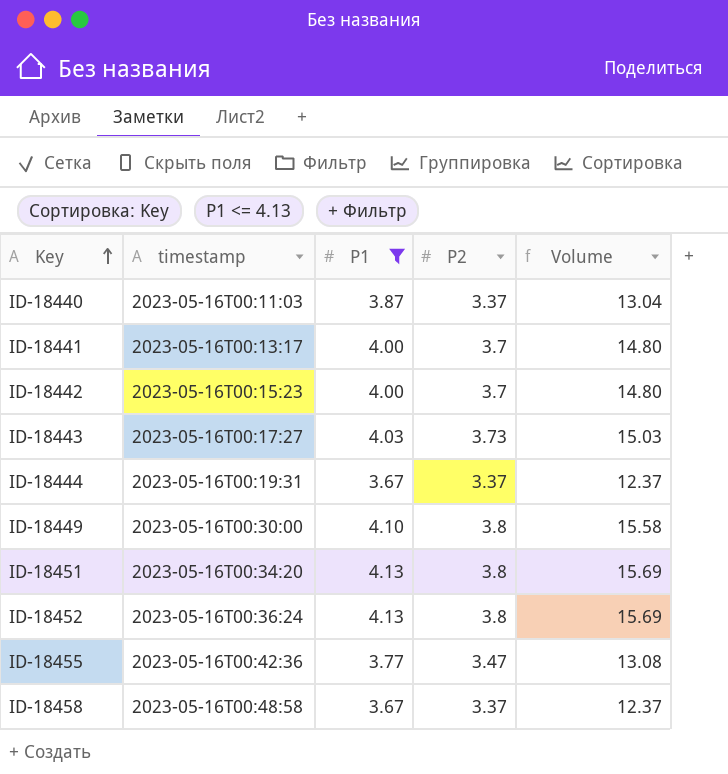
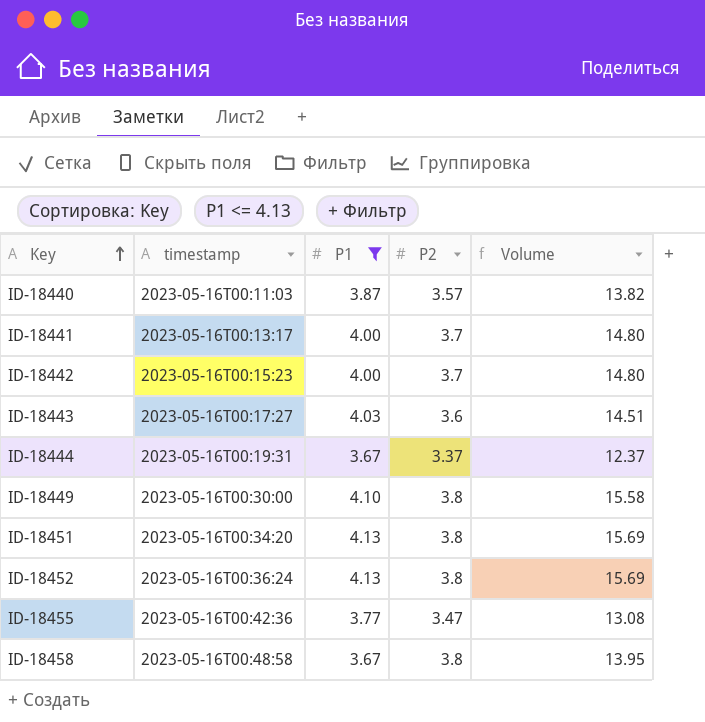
ID-18440 | P2: 3.37 -> 3.57
ID-18440 | Volume: 13.04 -> 13.82
ID-18443 | P2: 3.73 -> 3.6
ID-18443 | Volume: 15.03 -> 14.51
ID-18458 | P2: 3.37 -> 3.8
ID-18458 | Volume: 12.37 -> 13.95

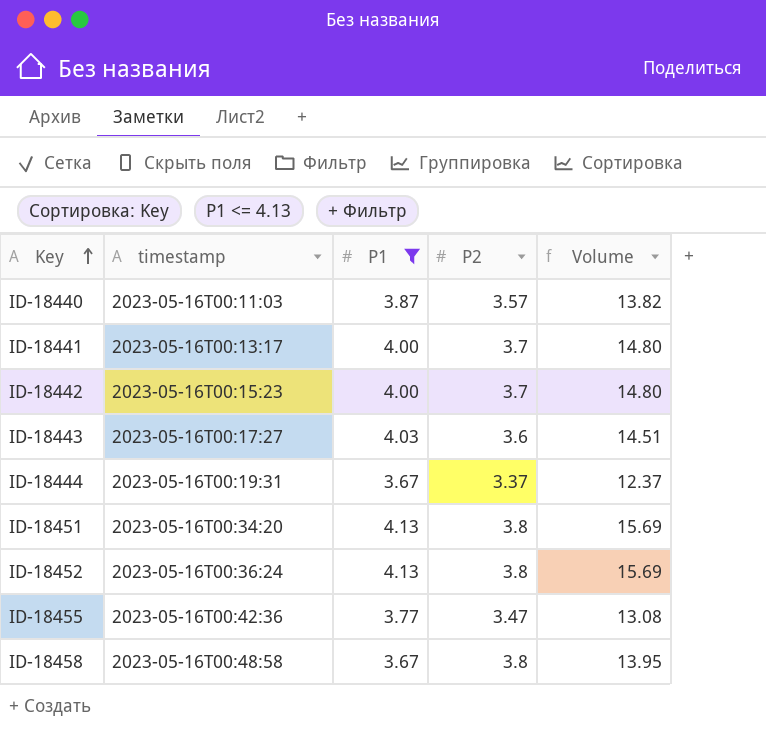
row ID-18449: 2023-05-16T00:30:00 | 4.10 | 3.8 | 15.58 -> none

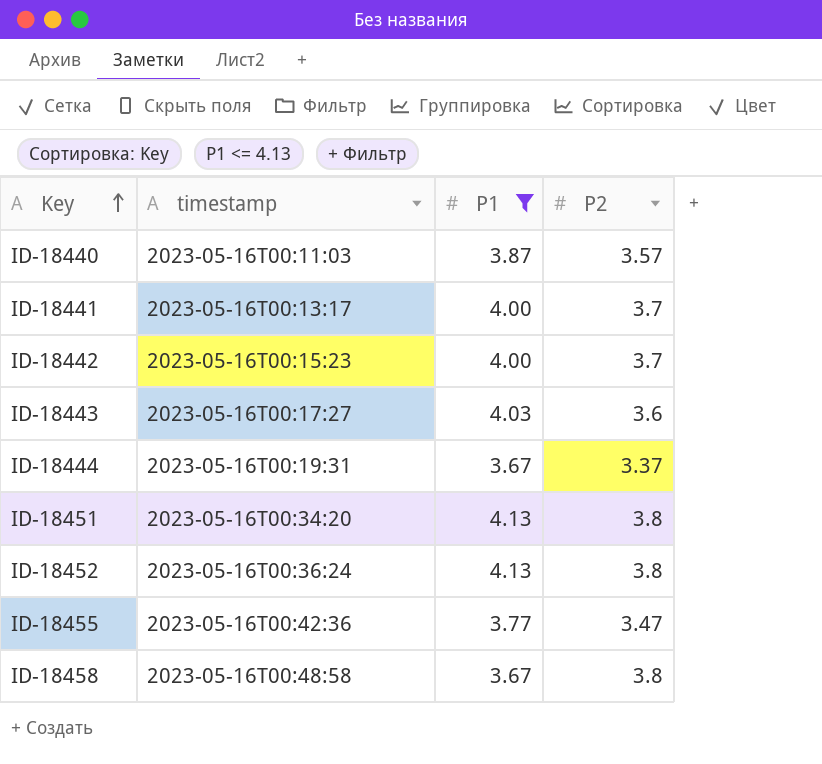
column Volume | formula: [P1] * [P2] -> none

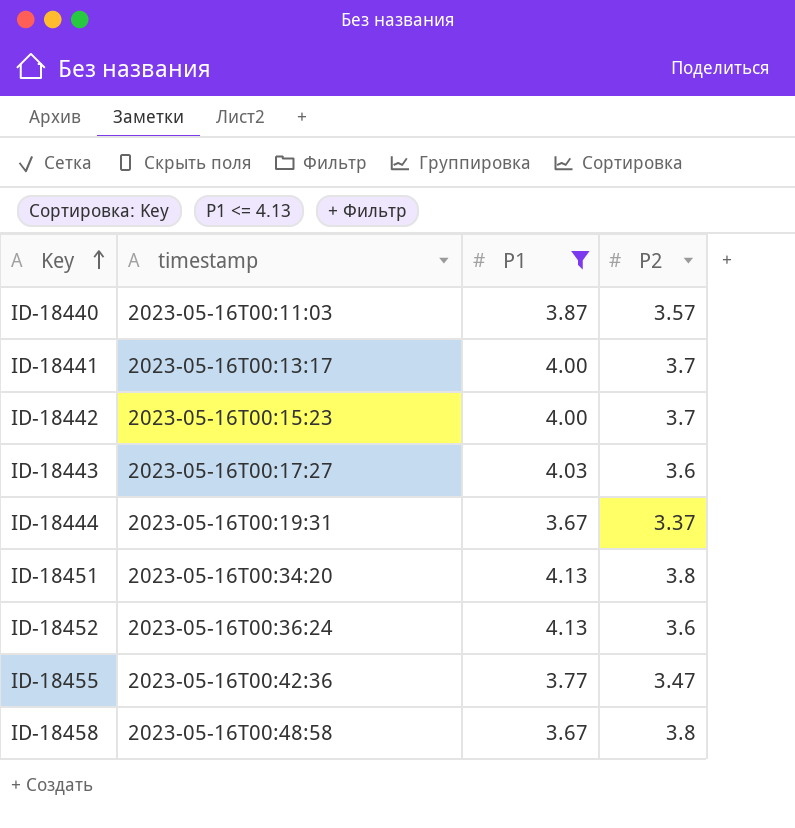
ID-18452 | P2: 3.8 -> 3.6

